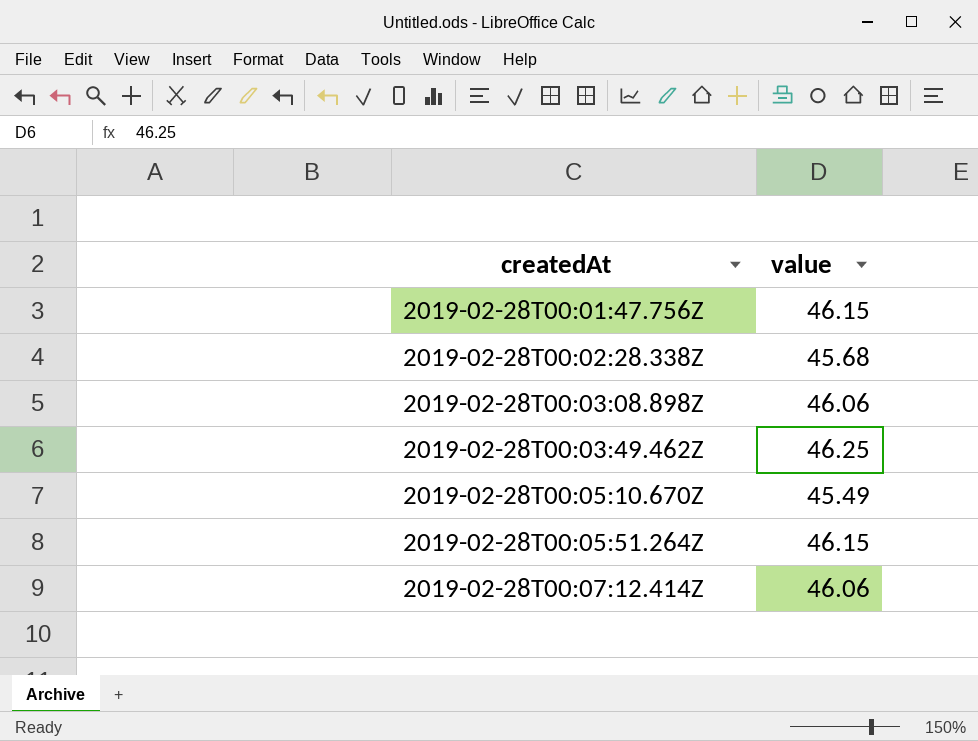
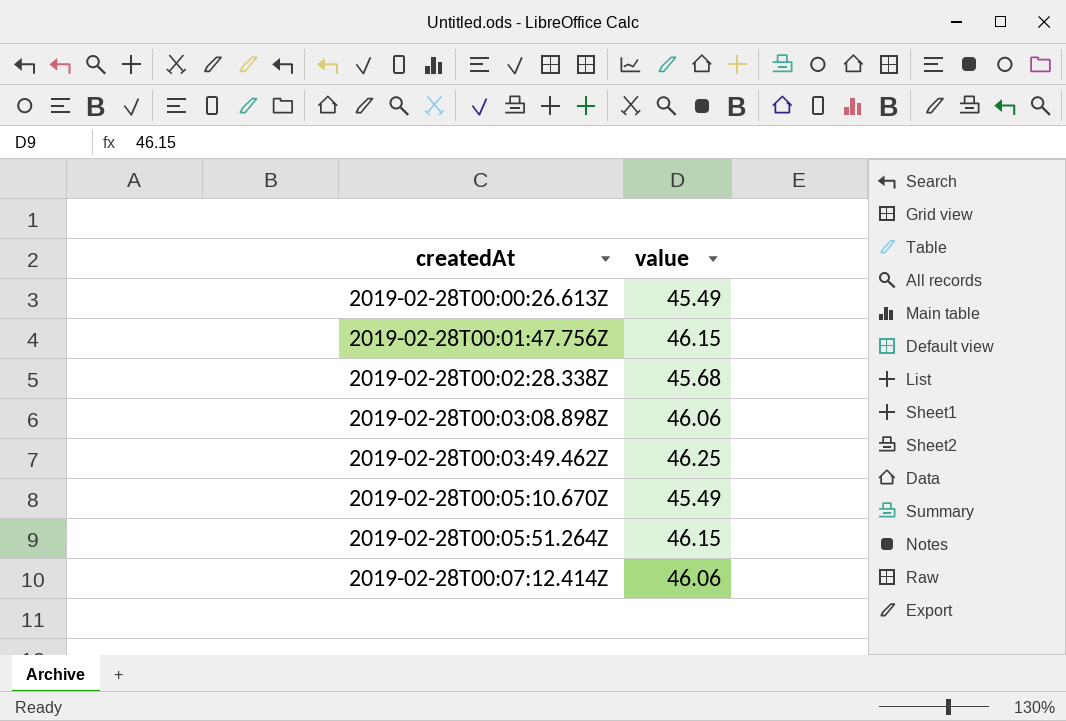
row 2019-02-28T00:00:26.613Z: none -> 45.49

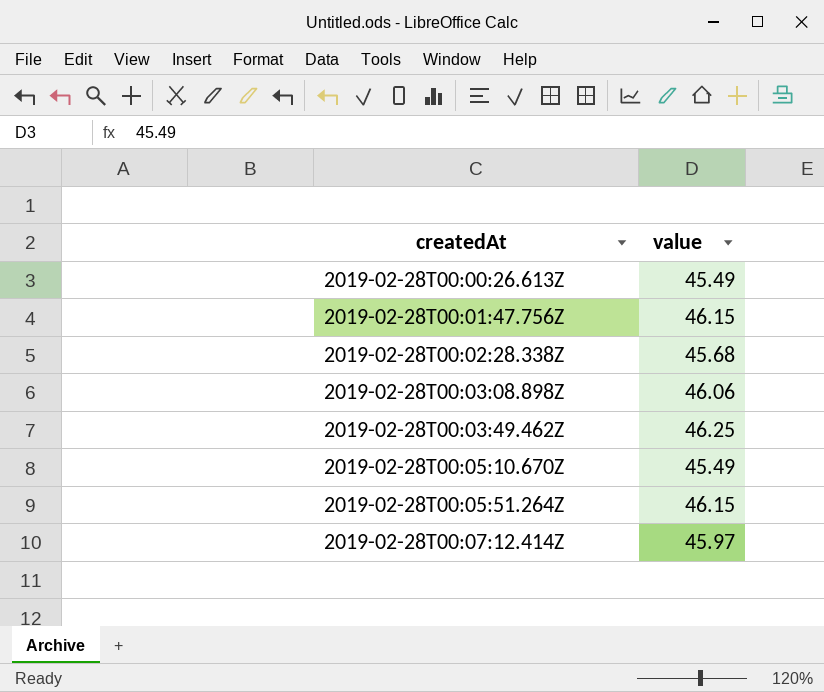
2019-02-28T00:07:12.414Z | value: 46.06 -> 45.97

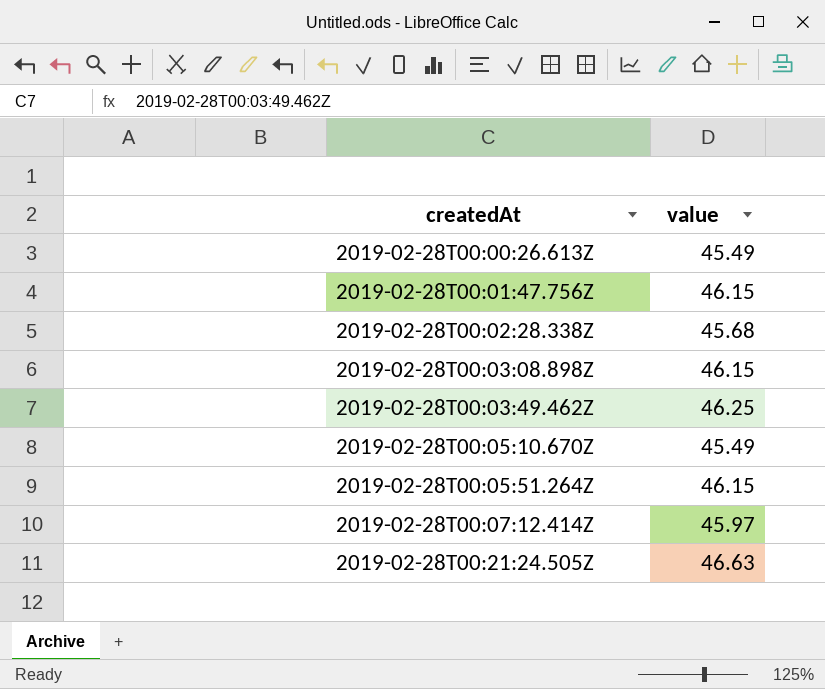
2019-02-28T00:03:08.898Z | value: 46.06 -> 46.15
row 2019-02-28T00:21:24.505Z: none -> 46.63

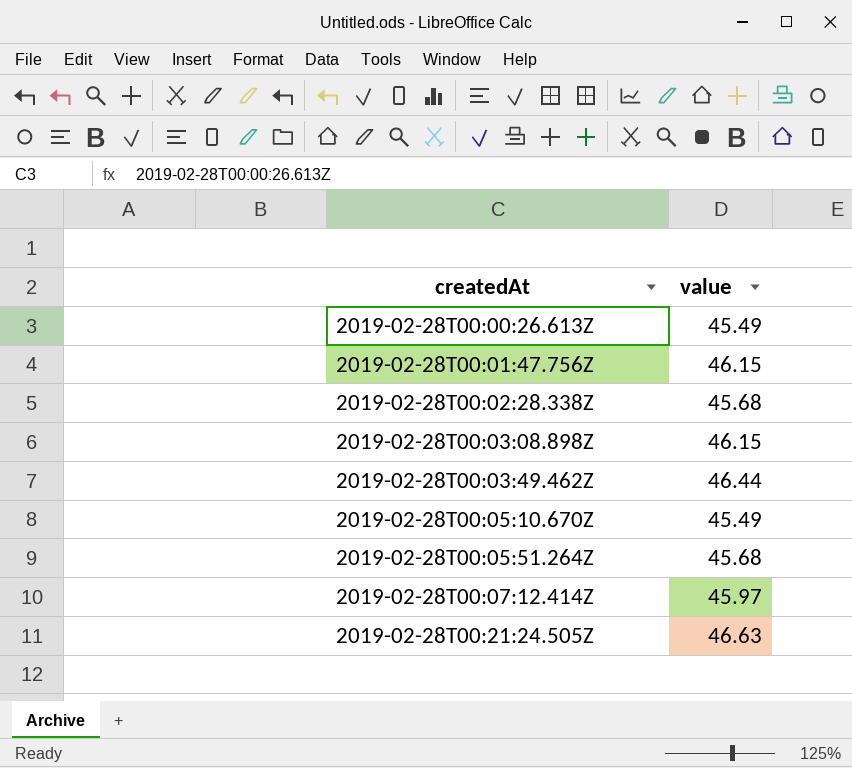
2019-02-28T00:03:49.462Z | value: 46.25 -> 46.44
2019-02-28T00:05:51.264Z | value: 46.15 -> 45.68

